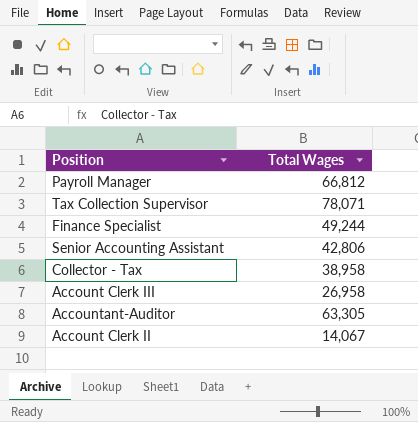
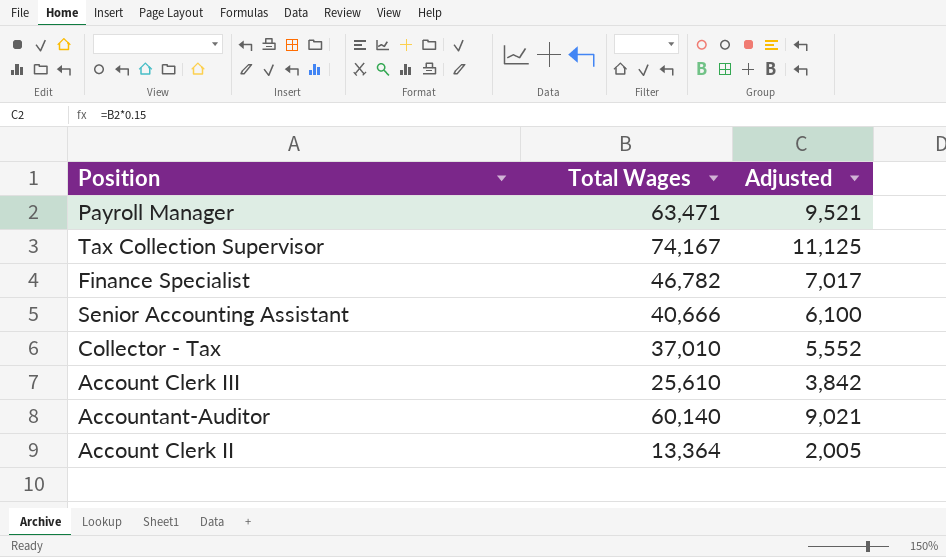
column Adjusted | formula: none -> [Total Wages] * 0.15
Payroll Manager | Total Wages: 66,812 -> 63,471
Tax Collection Supervisor | Total Wages: 78,071 -> 74,167
Finance Specialist | Total Wages: 49,244 -> 46,782
Senior Accounting Assistant | Total Wages: 42,806 -> 40,666
Collector - Tax | Total Wages: 38,958 -> 37,010
Account Clerk III | Total Wages: 26,958 -> 25,610
Accountant-Auditor | Total Wages: 63,305 -> 60,140
Account Clerk II | Total Wages: 14,067 -> 13,364

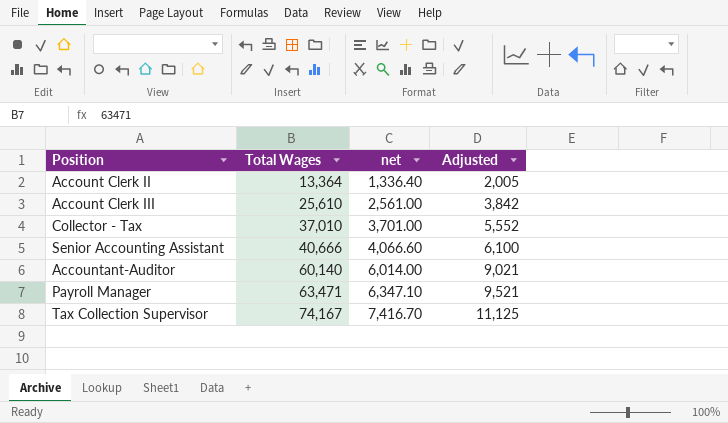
row order: none -> Total Wages ascending
column net | formula: none -> [Total Wages] * 0.1
row Finance Specialist: 46,782 | 7,017 -> none

